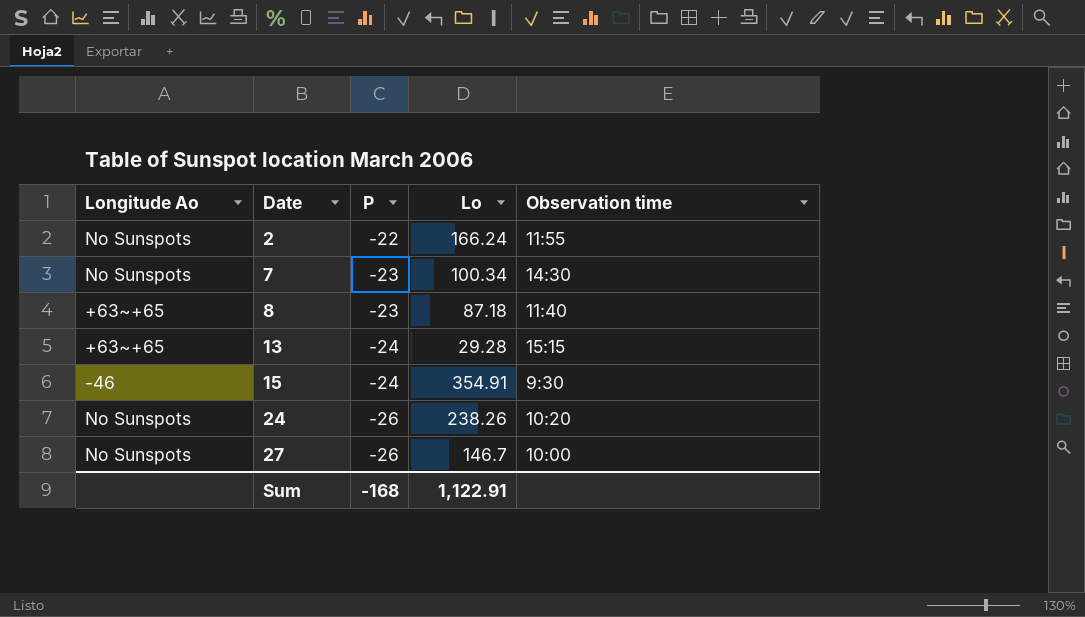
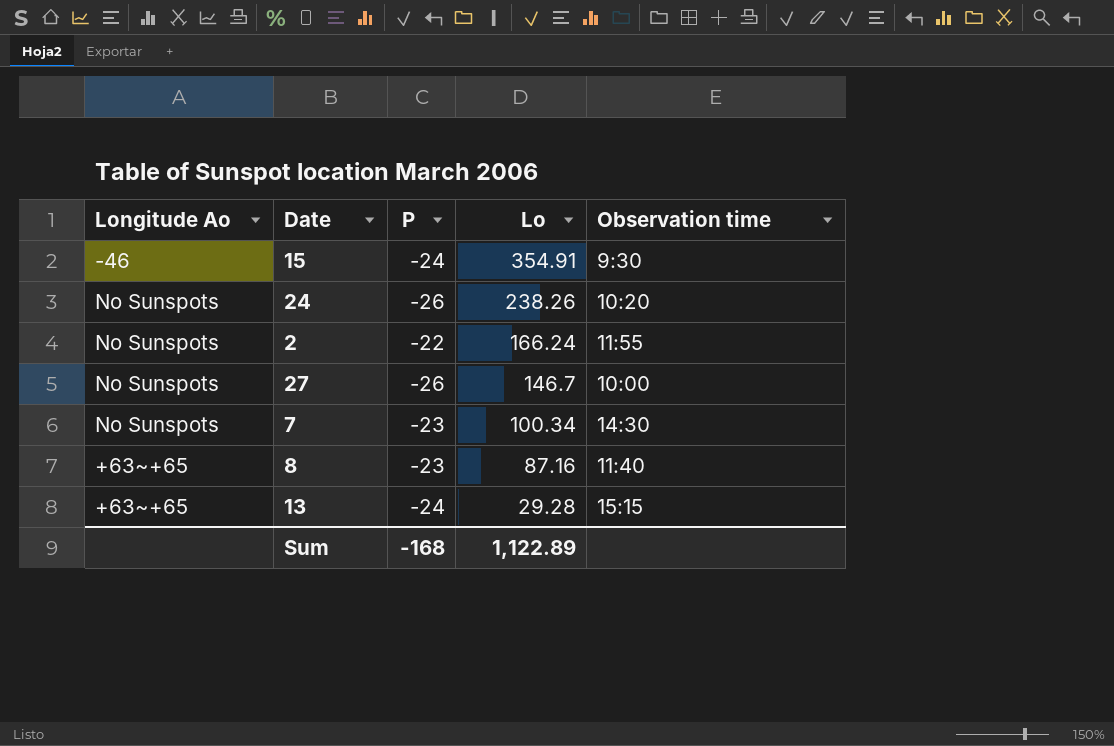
row order: Date ascending -> Lo descending
8 | Lo: 87.18 -> 87.16
Sum | Lo: 1,122.91 -> 1,122.89

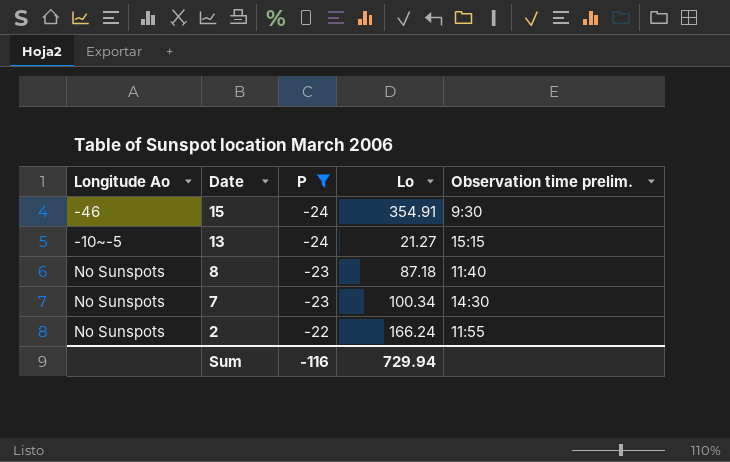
filter: none -> P != -26
row order: Lo descending -> Date descending
column name: Observation time -> Observation time prelim.
13 | Longitude Ao: +63~+65 -> -10~-5
13 | Lo: 29.28 -> 21.27
8 | Longitude Ao: +63~+65 -> No Sunspots
8 | Lo: 87.16 -> 87.18
Sum | P: -168 -> -116
Sum | Lo: 1,122.89 -> 729.94

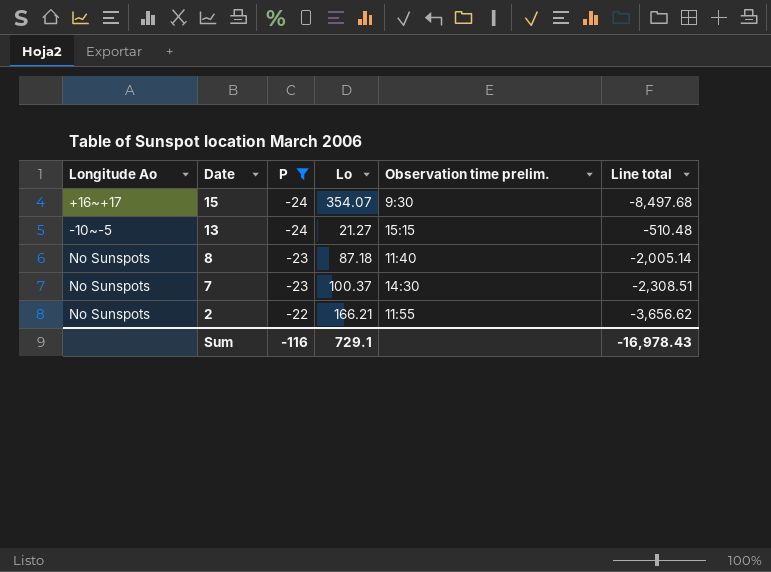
column Line total | formula: none -> [P] * [Lo]
15 | Longitude Ao: -46 -> +16~+17
15 | Lo: 354.91 -> 354.07
7 | Lo: 100.34 -> 100.37
2 | Lo: 166.24 -> 166.21
Sum | Lo: 729.94 -> 729.1

